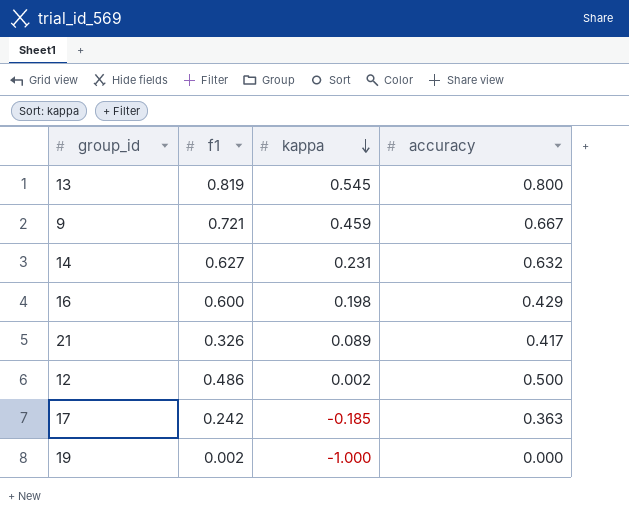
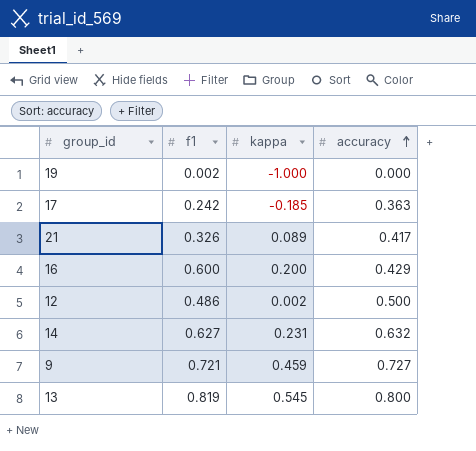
row order: kappa descending -> accuracy ascending
16 | kappa: 0.198 -> 0.200
9 | accuracy: 0.667 -> 0.727

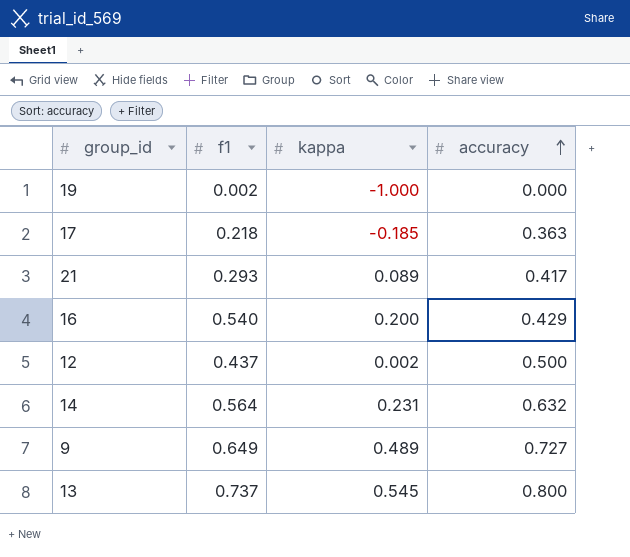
17 | f1: 0.242 -> 0.218
21 | f1: 0.326 -> 0.293
16 | f1: 0.600 -> 0.540
12 | f1: 0.486 -> 0.437
14 | f1: 0.627 -> 0.564
9 | f1: 0.721 -> 0.649
9 | kappa: 0.459 -> 0.489
13 | f1: 0.819 -> 0.737

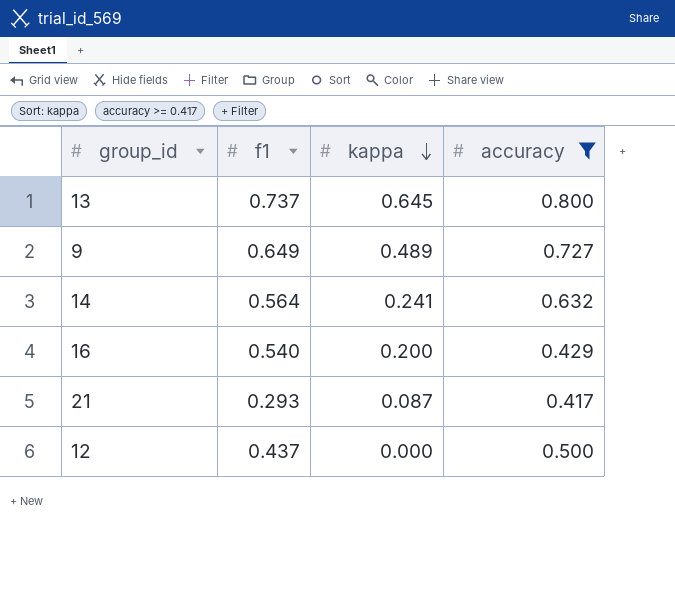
filter: none -> accuracy >= 0.417
row order: accuracy ascending -> kappa descending
13 | kappa: 0.545 -> 0.645
14 | kappa: 0.231 -> 0.241
21 | kappa: 0.089 -> 0.087
12 | kappa: 0.002 -> 0.000

